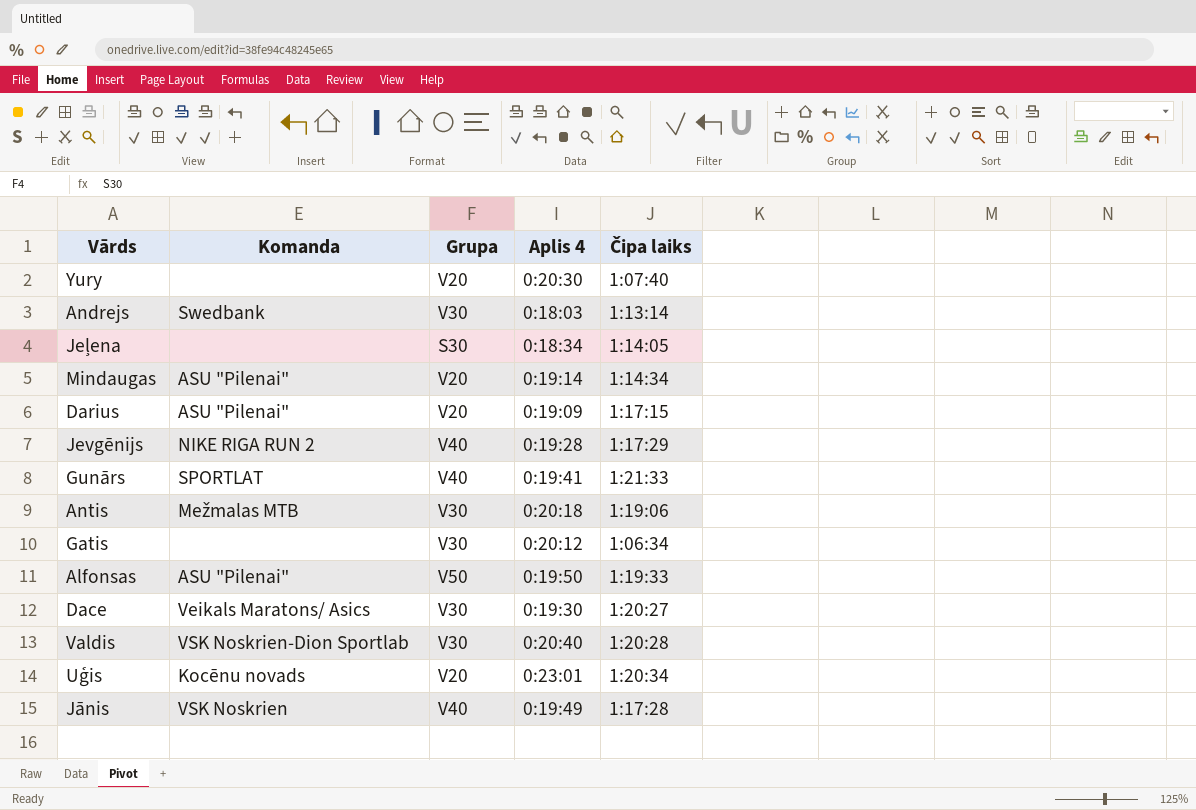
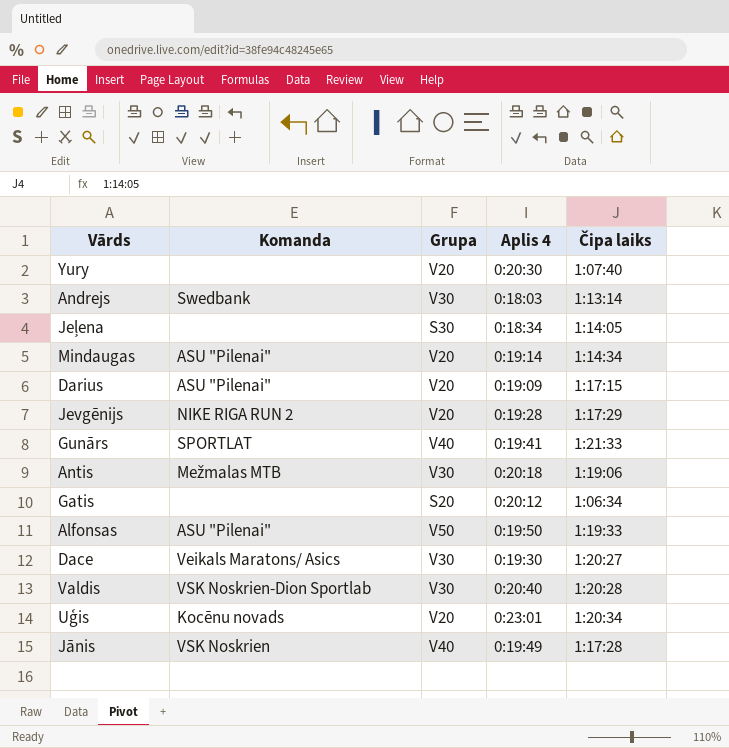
Jevgēnijs | Grupa: V40 -> V20
Gatis | Grupa: V30 -> S20

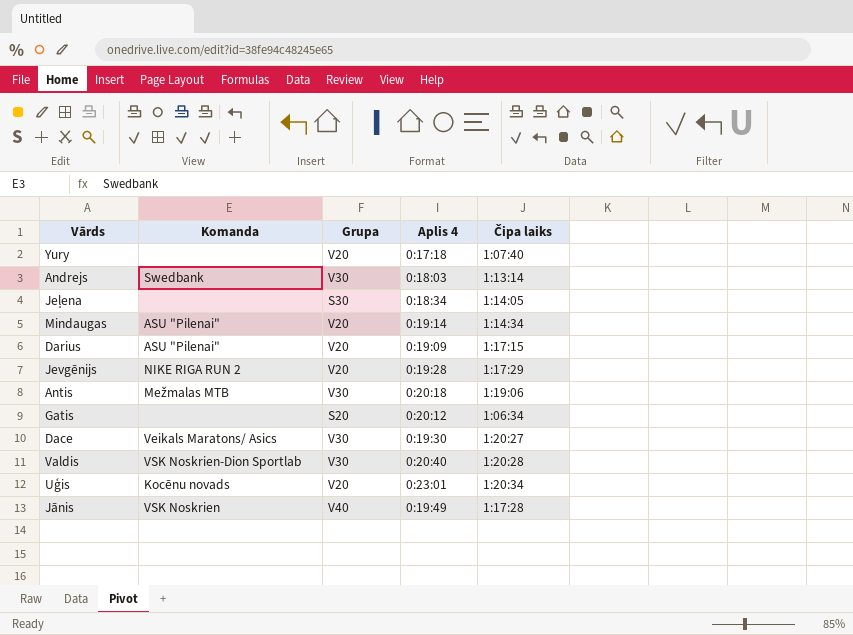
row Gunārs: SPORTLAT | V40 | 0:19:41 | 1:21:33 -> none
row Alfonsas: ASU "Pilenai" | V50 | 0:19:50 | 1:19:33 -> none
Yury | Aplis 4: 0:20:30 -> 0:17:18

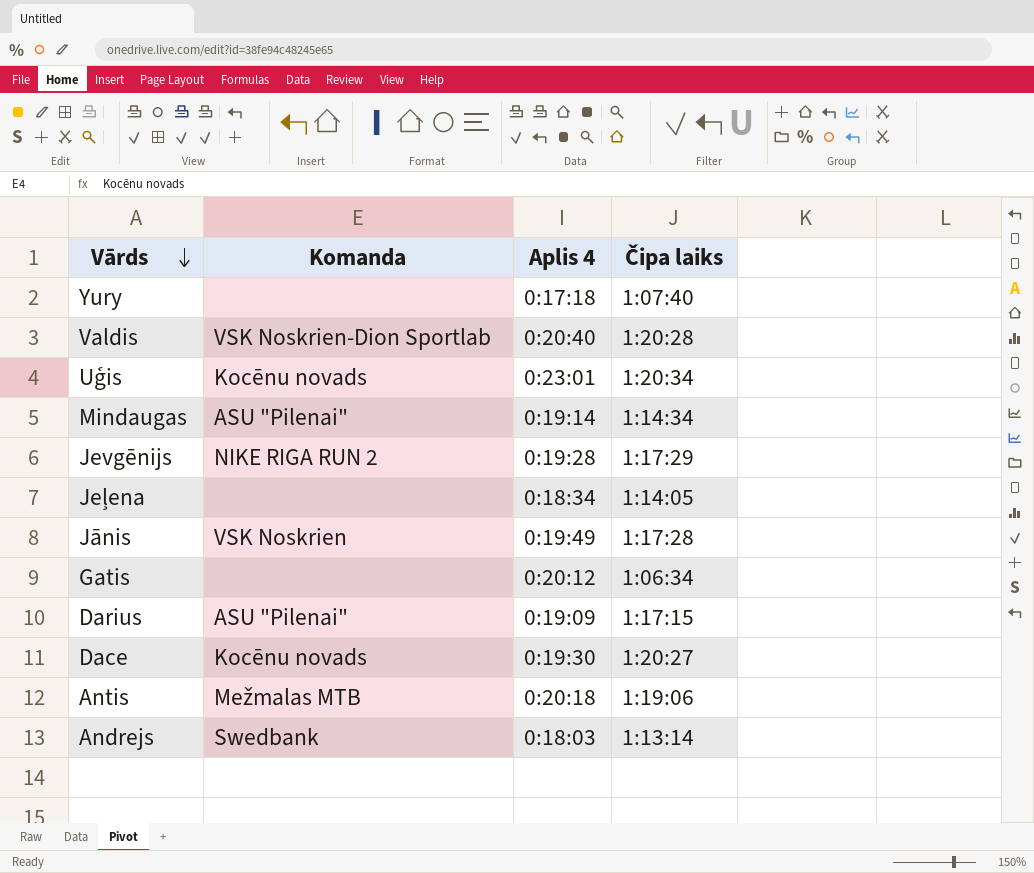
row order: none -> Vārds descending
column Grupa | position: 3 -> none
Dace | Komanda: Veikals Maratons/ Asics -> Kocēnu novads

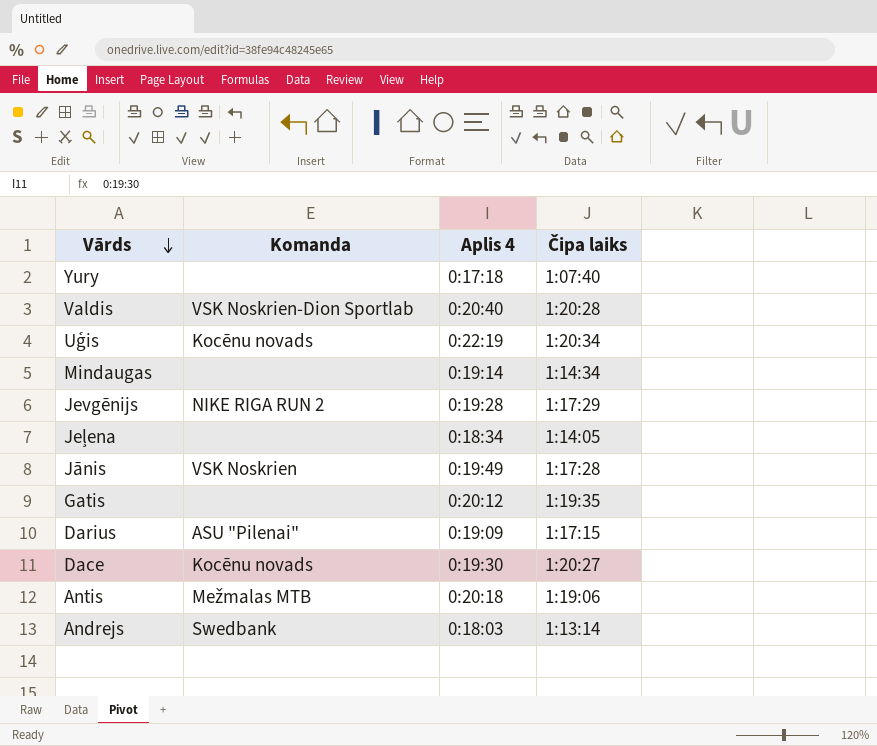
Uģis | Aplis 4: 0:23:01 -> 0:22:19
Mindaugas | Komanda: ASU "Pilenai" -> none
Gatis | Čipa laiks: 1:06:34 -> 1:19:35

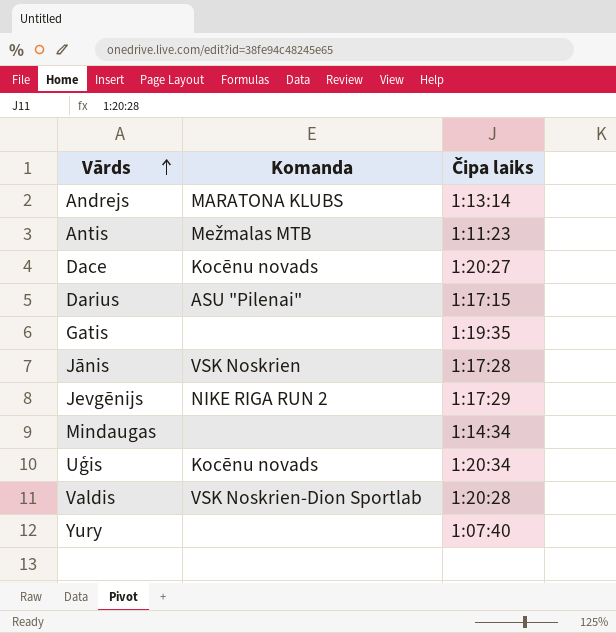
row order: Vārds descending -> Vārds ascending
column Aplis 4 | position: 3 -> none
row Jeļena: none | 0:18:34 | 1:14:05 -> none
Andrejs | Komanda: Swedbank -> MARATONA KLUBS
Antis | Čipa laiks: 1:19:06 -> 1:11:23

